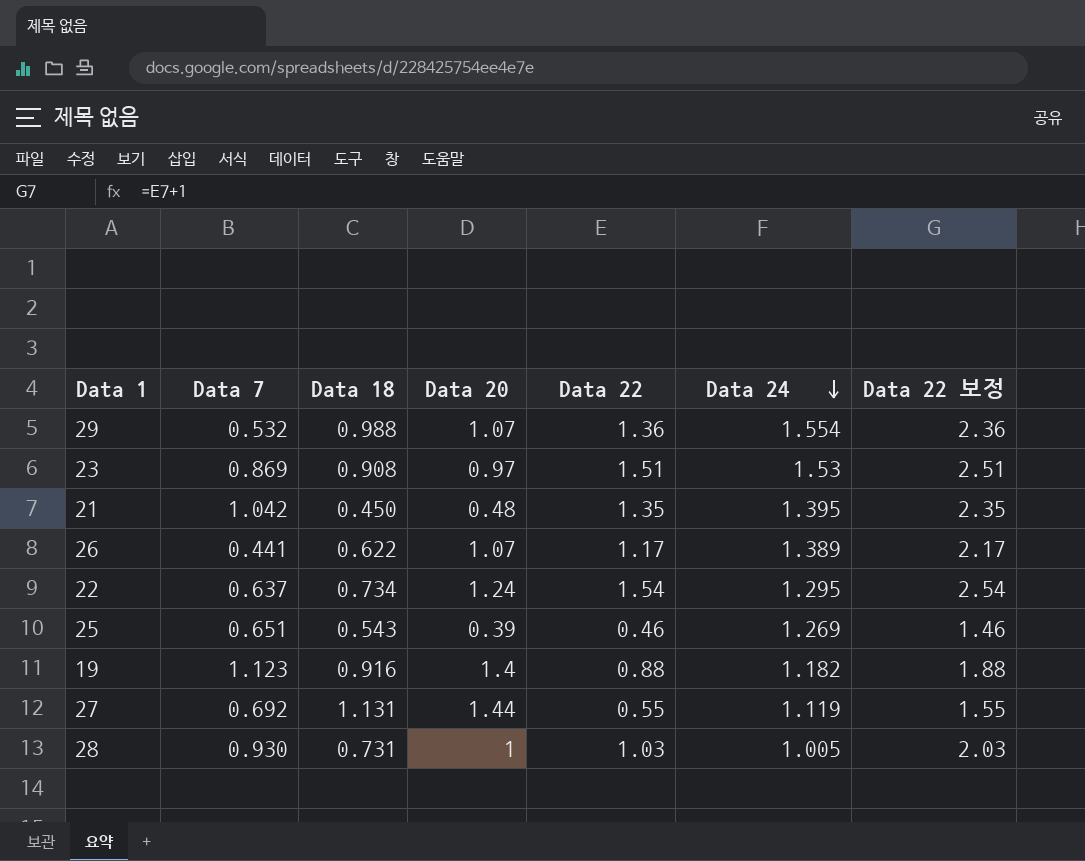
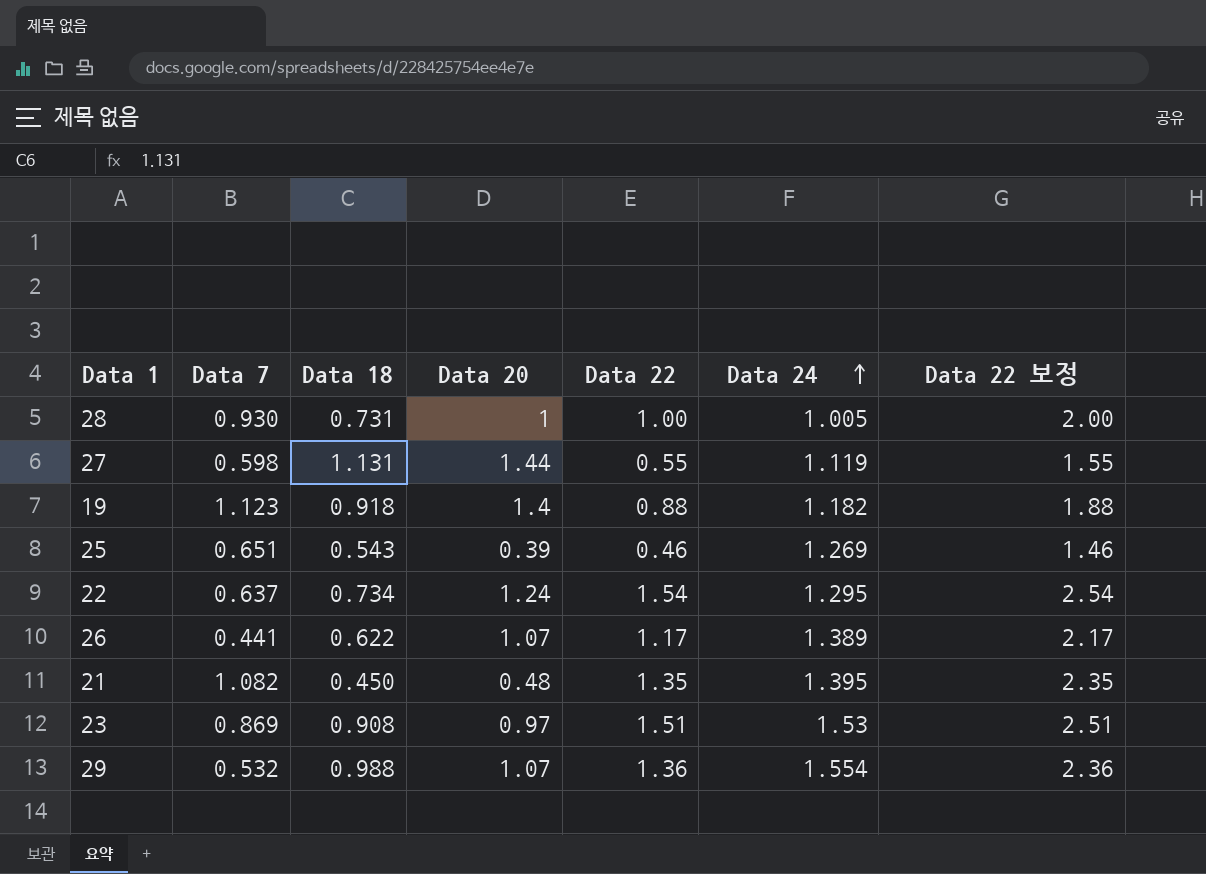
row order: Data 24 descending -> Data 24 ascending
28 | Data 22: 1.03 -> 1.00
28 | Data 22 보정: 2.03 -> 2.00
27 | Data 7: 0.692 -> 0.598
19 | Data 18: 0.916 -> 0.918
21 | Data 7: 1.042 -> 1.082

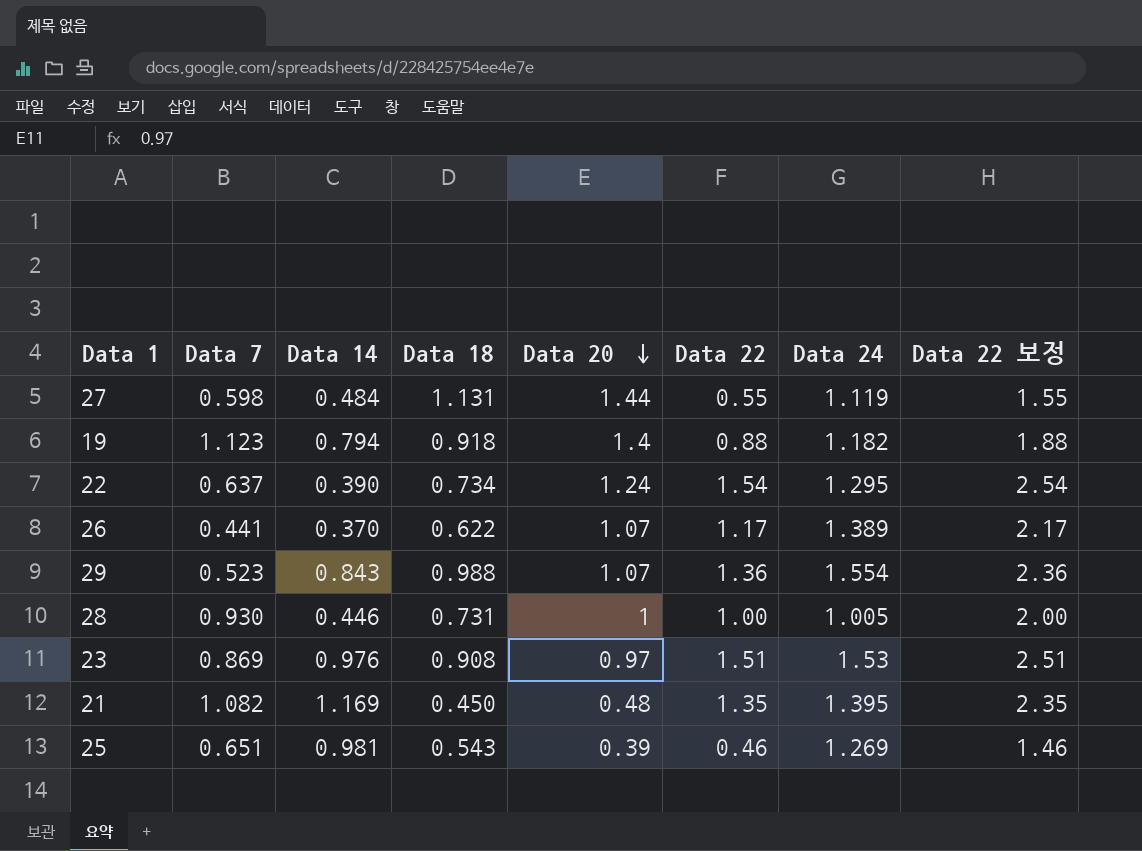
row order: Data 24 ascending -> Data 20 descending
column Data 14 | position: none -> 3
29 | Data 7: 0.532 -> 0.523

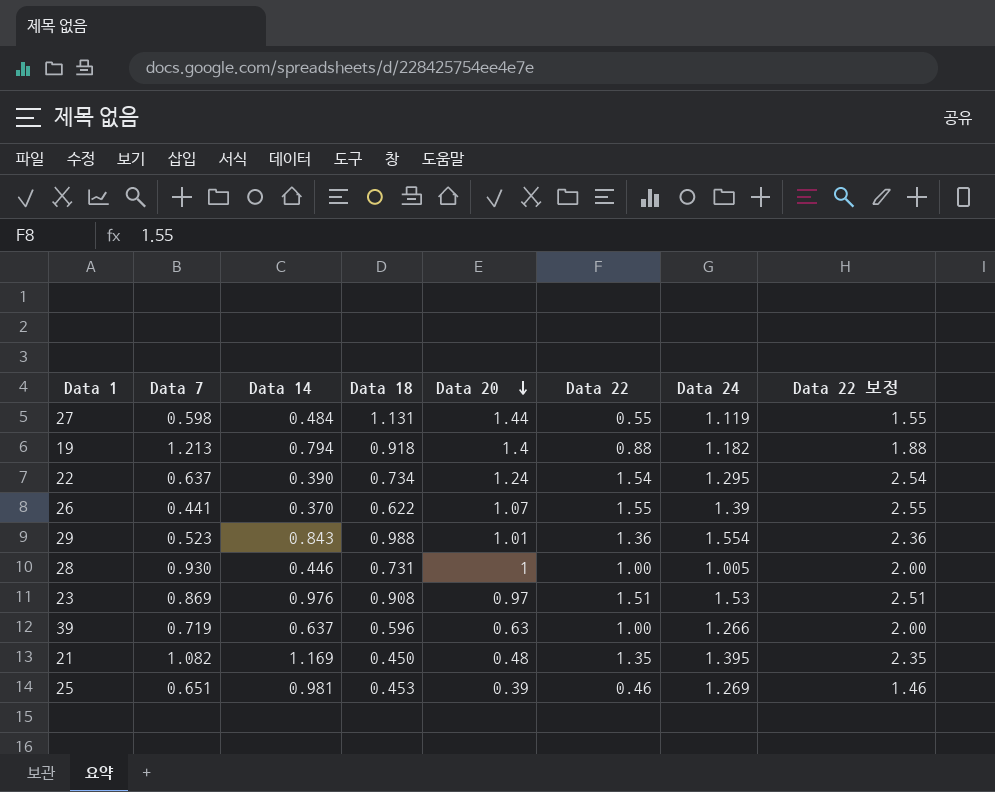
19 | Data 7: 1.123 -> 1.213
26 | Data 22: 1.17 -> 1.55
26 | Data 24: 1.389 -> 1.39
26 | Data 22 보정: 2.17 -> 2.55
29 | Data 20: 1.07 -> 1.01
row 39: none -> 0.719 | 0.637 | 0.596 | 0.63 | 1.00 | 1.266 | 2.00
25 | Data 18: 0.543 -> 0.453

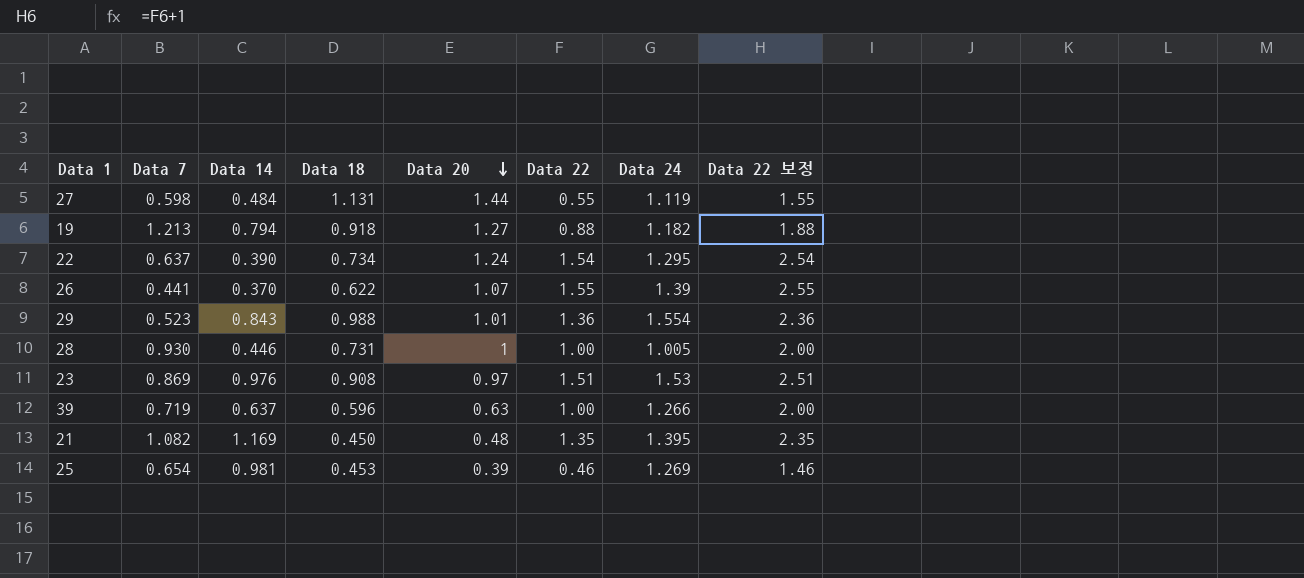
19 | Data 20: 1.4 -> 1.27
25 | Data 7: 0.651 -> 0.654

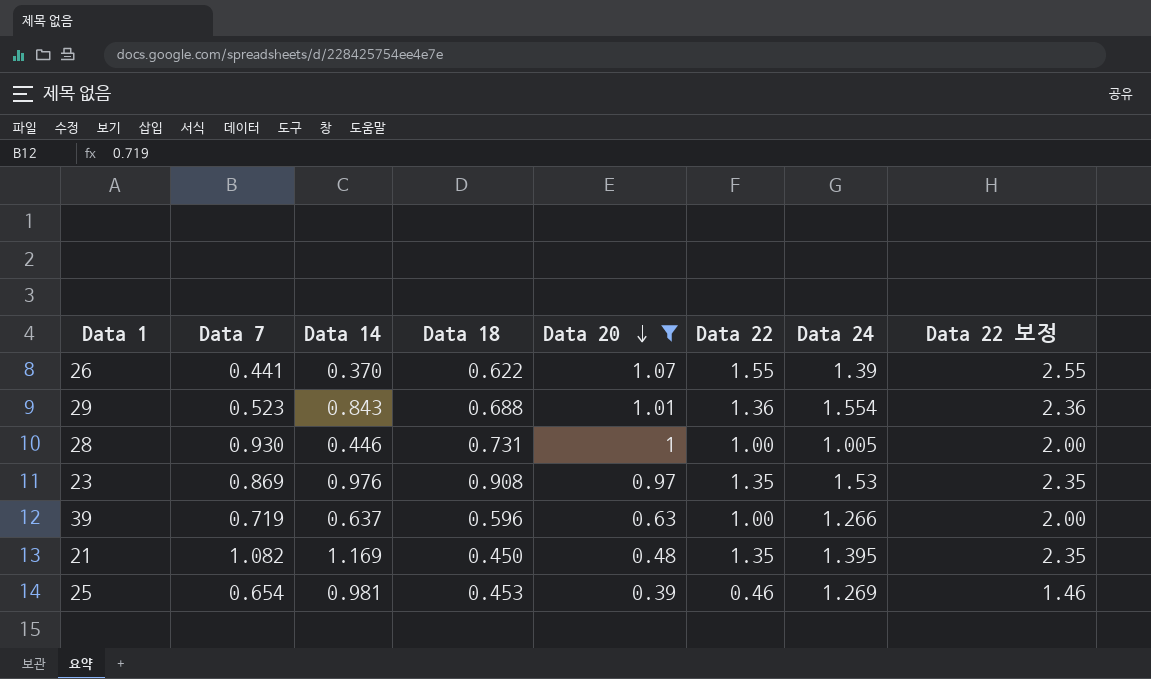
filter: none -> Data 20 <= 1.07
29 | Data 18: 0.988 -> 0.688
23 | Data 22: 1.51 -> 1.35
23 | Data 22 보정: 2.51 -> 2.35

